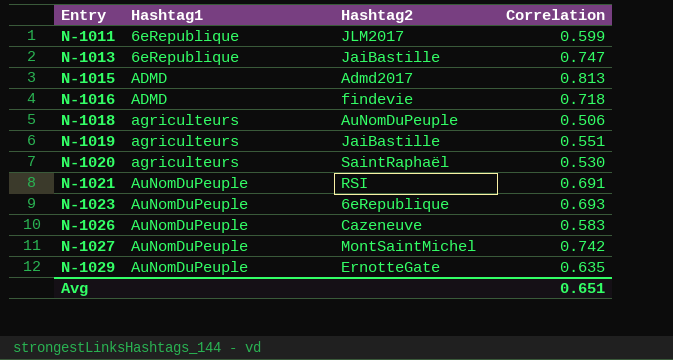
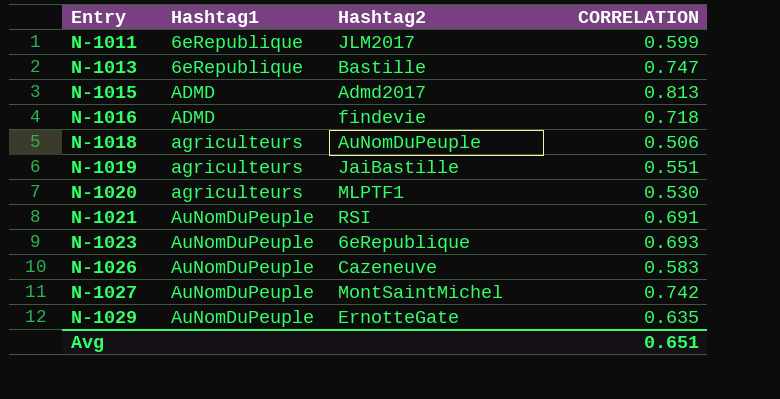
column name: Correlation -> CORRELATION
N-1013 | Hashtag2: JaiBastille -> Bastille
N-1020 | Hashtag2: SaintRaphaël -> MLPTF1

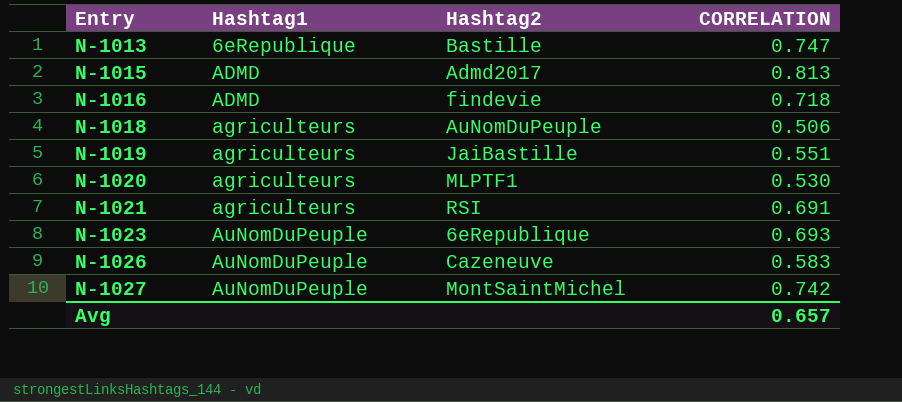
row N-1011: 6eRepublique | JLM2017 | 0.599 -> none
row N-1029: AuNomDuPeuple | ErnotteGate | 0.635 -> none
N-1021 | Hashtag1: AuNomDuPeuple -> agriculteurs
Avg | CORRELATION: 0.651 -> 0.657

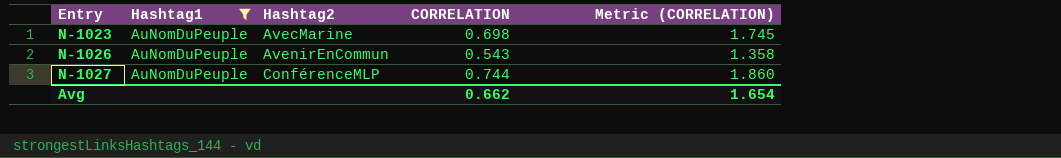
filter: none -> Hashtag1 = AuNomDuPeuple
column Metric (CORRELATION) | formula: none -> [CORRELATION] * 2.5
N-1023 | Hashtag2: 6eRepublique -> AvecMarine
N-1023 | CORRELATION: 0.693 -> 0.698
N-1026 | Hashtag2: Cazeneuve -> AvenirEnCommun
N-1026 | CORRELATION: 0.583 -> 0.543
N-1027 | Hashtag2: MontSaintMichel -> ConférenceMLP
N-1027 | CORRELATION: 0.742 -> 0.744
Avg | CORRELATION: 0.657 -> 0.662

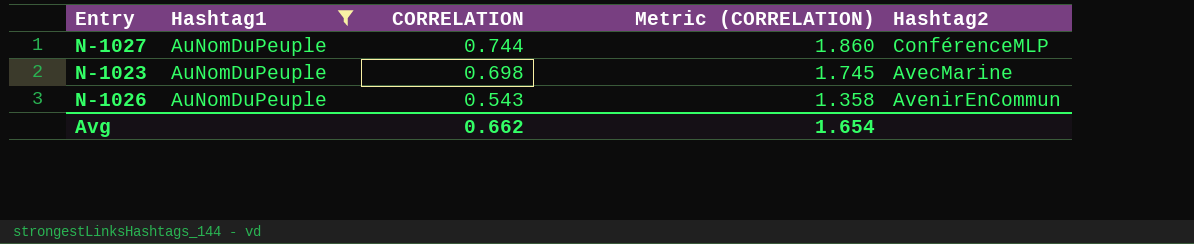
row order: Entry ascending -> CORRELATION descending
column Hashtag2 | position: 3 -> 5

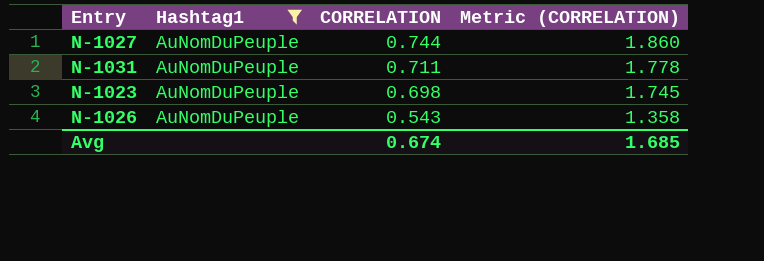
column Hashtag2 | position: 5 -> none
row N-1031: none -> AuNomDuPeuple | 0.711 | 1.778
Avg | CORRELATION: 0.662 -> 0.674
Avg | Metric (CORRELATION): 1.654 -> 1.685

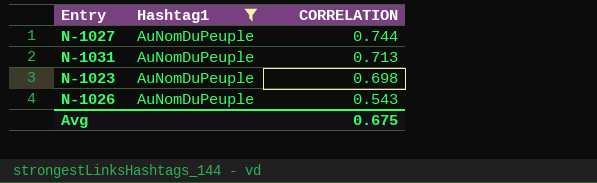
column Metric (CORRELATION) | formula: [CORRELATION] * 2.5 -> none
N-1031 | CORRELATION: 0.711 -> 0.713
Avg | CORRELATION: 0.674 -> 0.675

